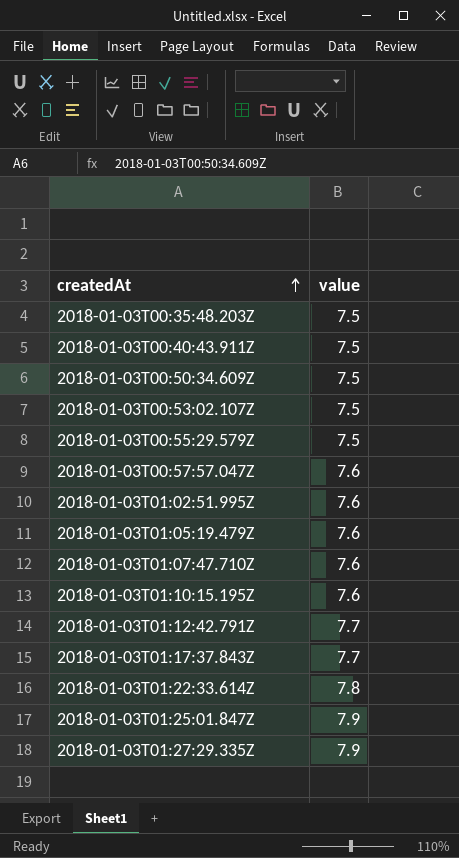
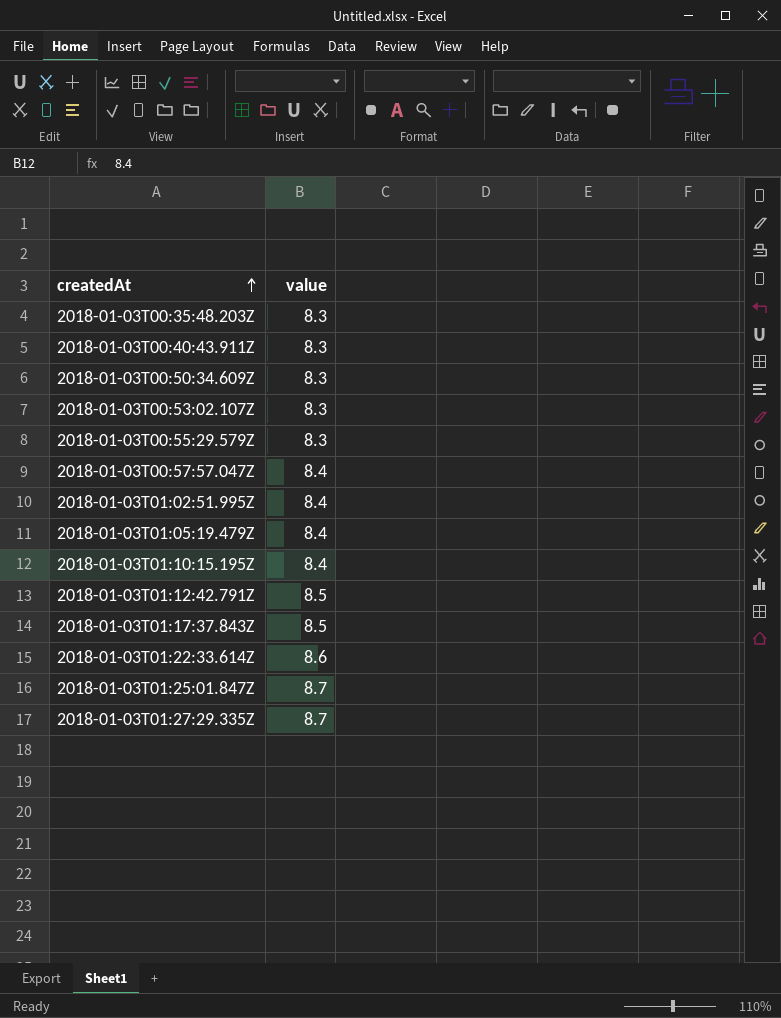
row 2018-01-03T01:07:47.710Z: 7.6 -> none
2018-01-03T00:35:48.203Z | value: 7.5 -> 8.3
2018-01-03T00:40:43.911Z | value: 7.5 -> 8.3
2018-01-03T00:50:34.609Z | value: 7.5 -> 8.3
2018-01-03T00:53:02.107Z | value: 7.5 -> 8.3
2018-01-03T00:55:29.579Z | value: 7.5 -> 8.3
2018-01-03T00:57:57.047Z | value: 7.6 -> 8.4
2018-01-03T01:02:51.995Z | value: 7.6 -> 8.4
2018-01-03T01:05:19.479Z | value: 7.6 -> 8.4
2018-01-03T01:10:15.195Z | value: 7.6 -> 8.4
2018-01-03T01:12:42.791Z | value: 7.7 -> 8.5
2018-01-03T01:17:37.843Z | value: 7.7 -> 8.5
2018-01-03T01:22:33.614Z | value: 7.8 -> 8.6
2018-01-03T01:25:01.847Z | value: 7.9 -> 8.7
2018-01-03T01:27:29.335Z | value: 7.9 -> 8.7

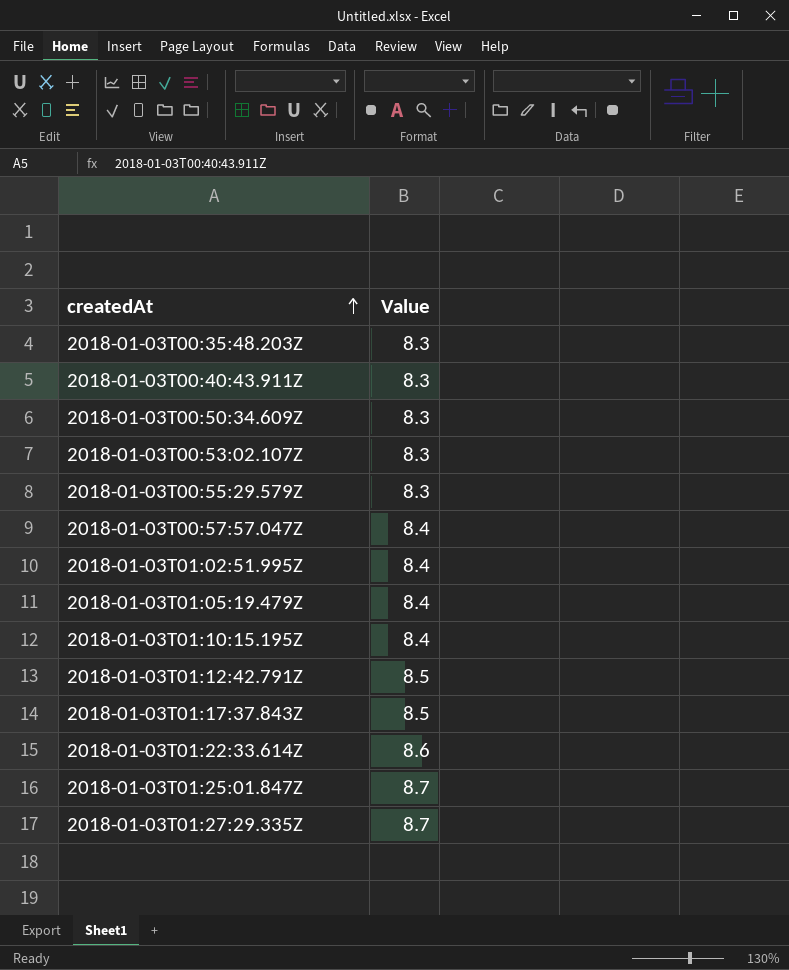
column name: value -> Value

